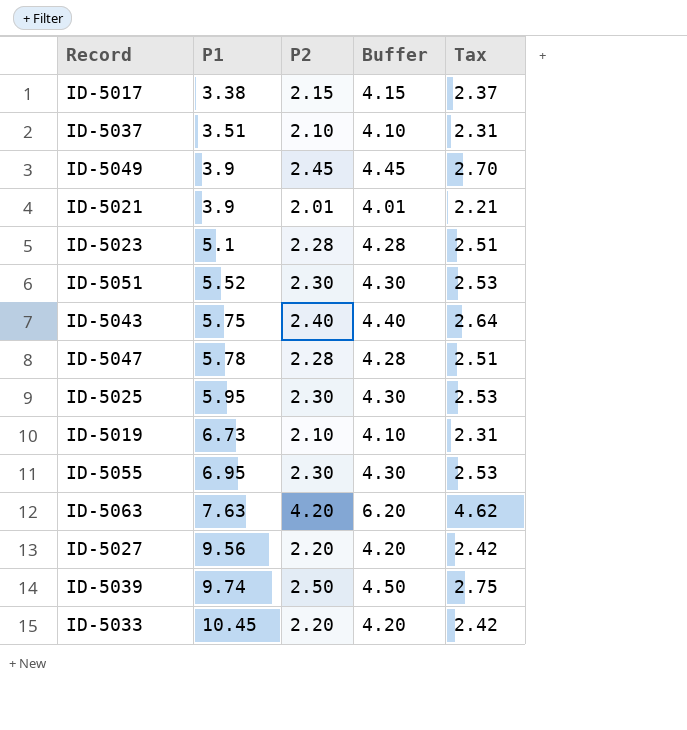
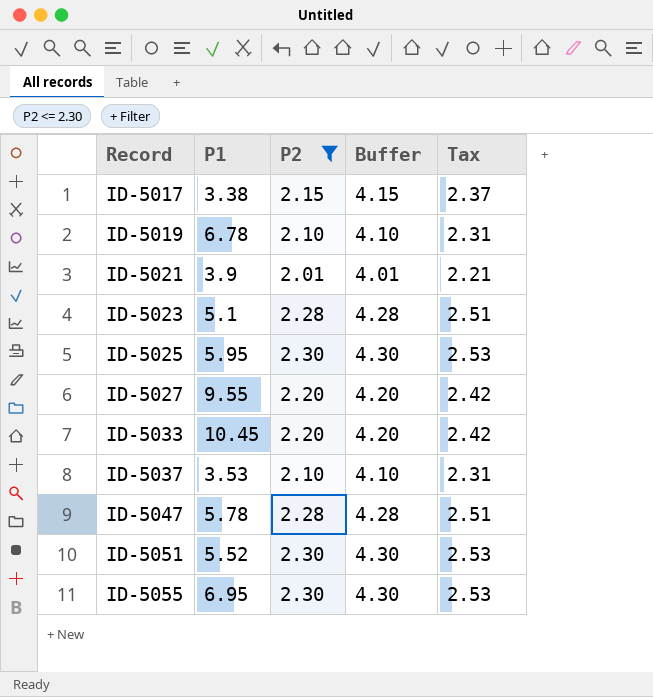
filter: none -> P2 <= 2.30
row order: P1 ascending -> Record ascending
ID-5019 | P1: 6.73 -> 6.78
ID-5027 | P1: 9.56 -> 9.55
ID-5037 | P1: 3.51 -> 3.53

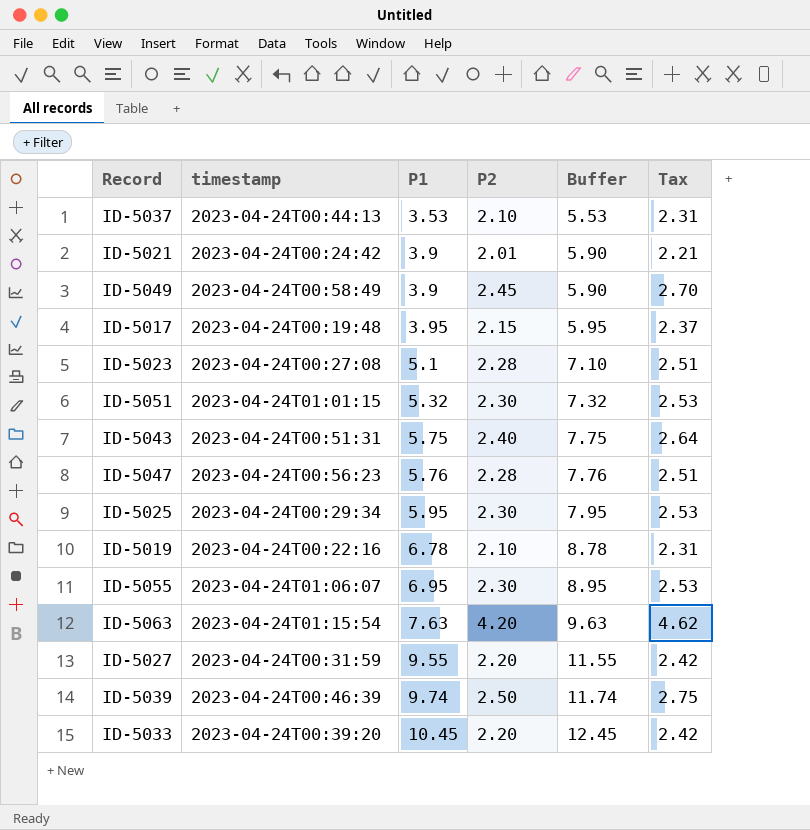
filter: P2 <= 2.30 -> none
row order: Record ascending -> P1 ascending
column timestamp | position: none -> 2
column Buffer | formula: [P2] + 2 -> [P1] + 2
ID-5017 | P1: 3.38 -> 3.95
ID-5051 | P1: 5.52 -> 5.32
ID-5047 | P1: 5.78 -> 5.76

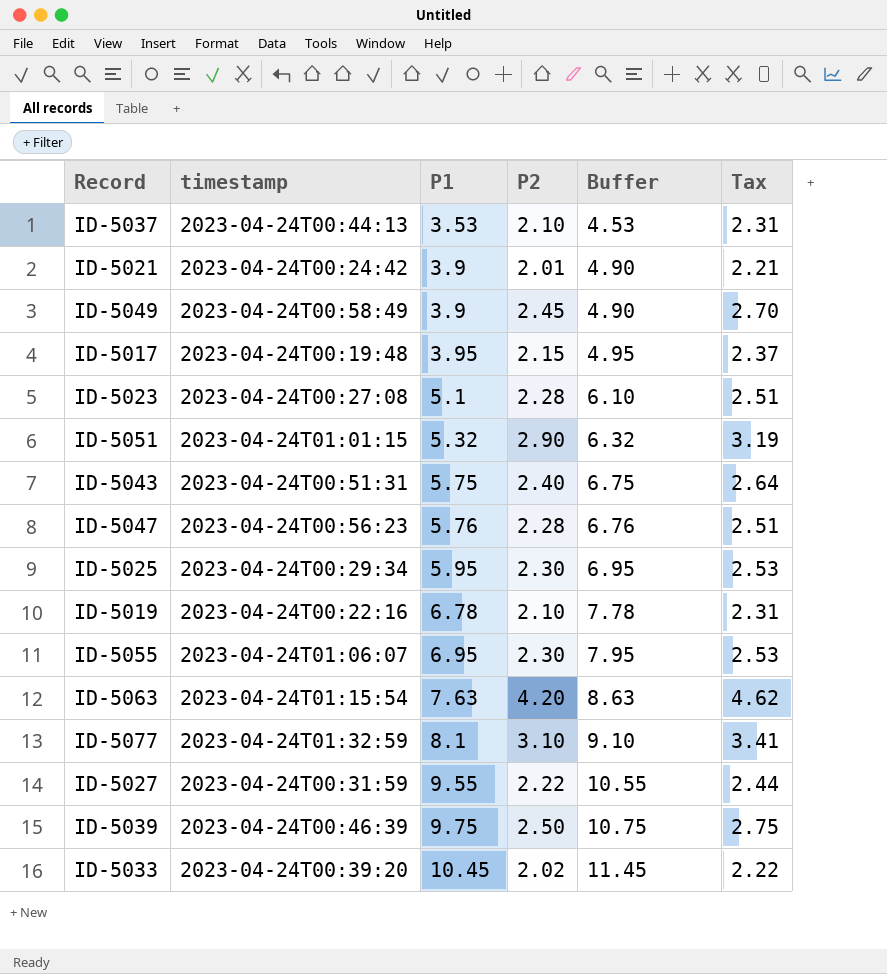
column Buffer | formula: [P1] + 2 -> [P1] + 1
ID-5051 | P2: 2.30 -> 2.90
ID-5051 | Tax: 2.53 -> 3.19
row ID-5077: none -> 2023-04-24T01:32:59 | 8.1 | 3.10 | 9.10 | 3.41
ID-5027 | P2: 2.20 -> 2.22
ID-5027 | Tax: 2.42 -> 2.44
ID-5039 | P1: 9.74 -> 9.75
ID-5033 | P2: 2.20 -> 2.02
ID-5033 | Tax: 2.42 -> 2.22

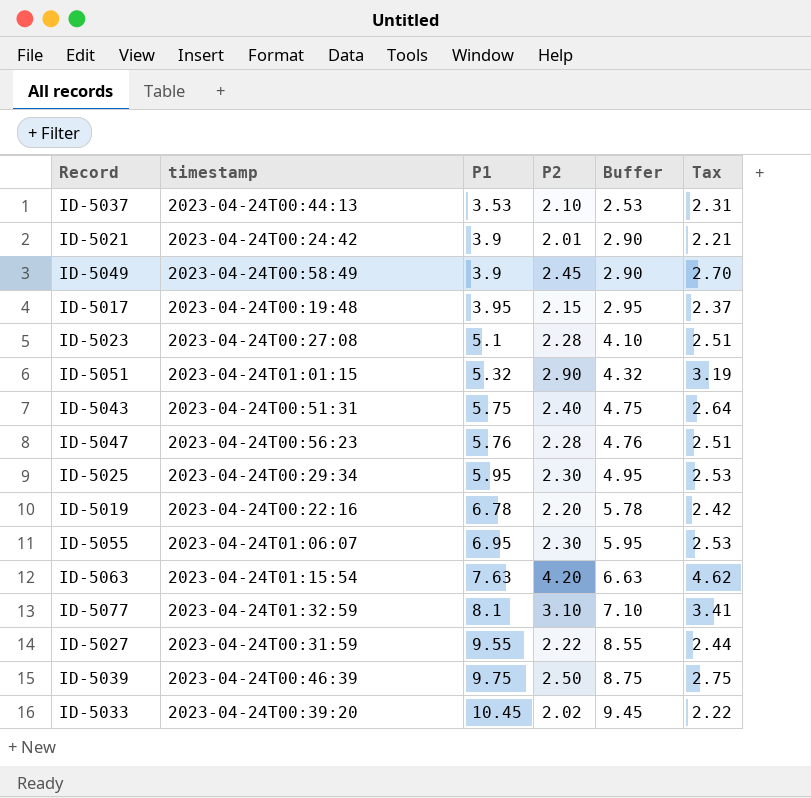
column Buffer | formula: [P1] + 1 -> [P1] - 1
ID-5019 | P2: 2.10 -> 2.20
ID-5019 | Tax: 2.31 -> 2.42

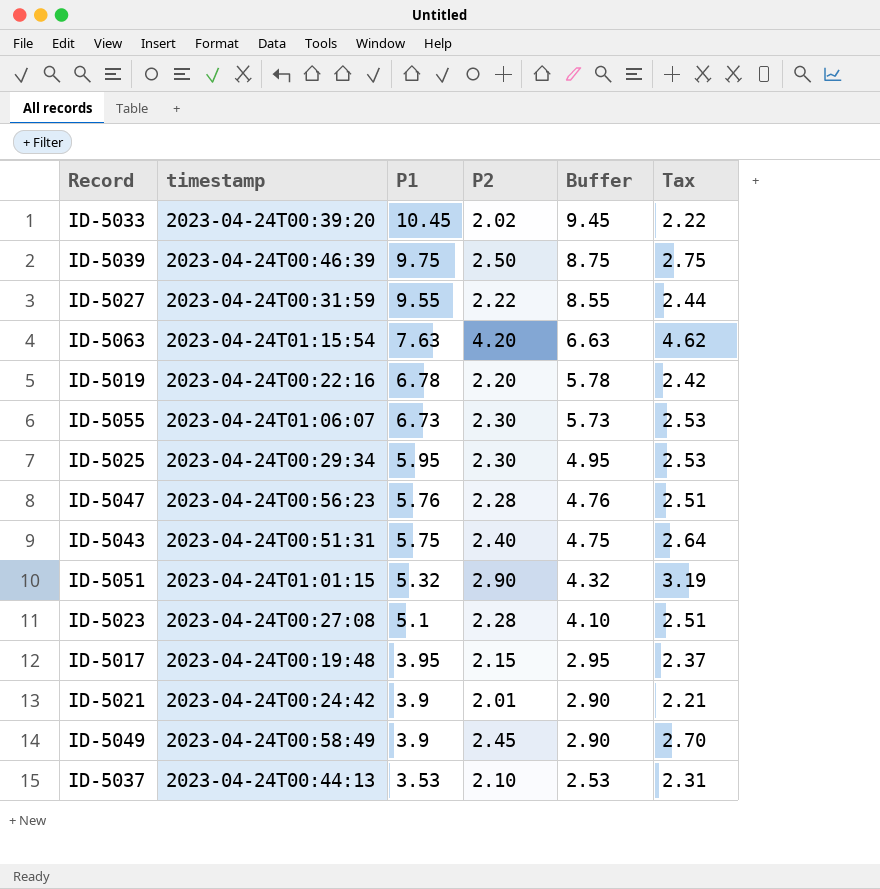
row order: P1 ascending -> P1 descending
row ID-5077: 2023-04-24T01:32:59 | 8.1 | 3.10 | 7.10 | 3.41 -> none
ID-5055 | P1: 6.95 -> 6.73
ID-5055 | Buffer: 5.95 -> 5.73

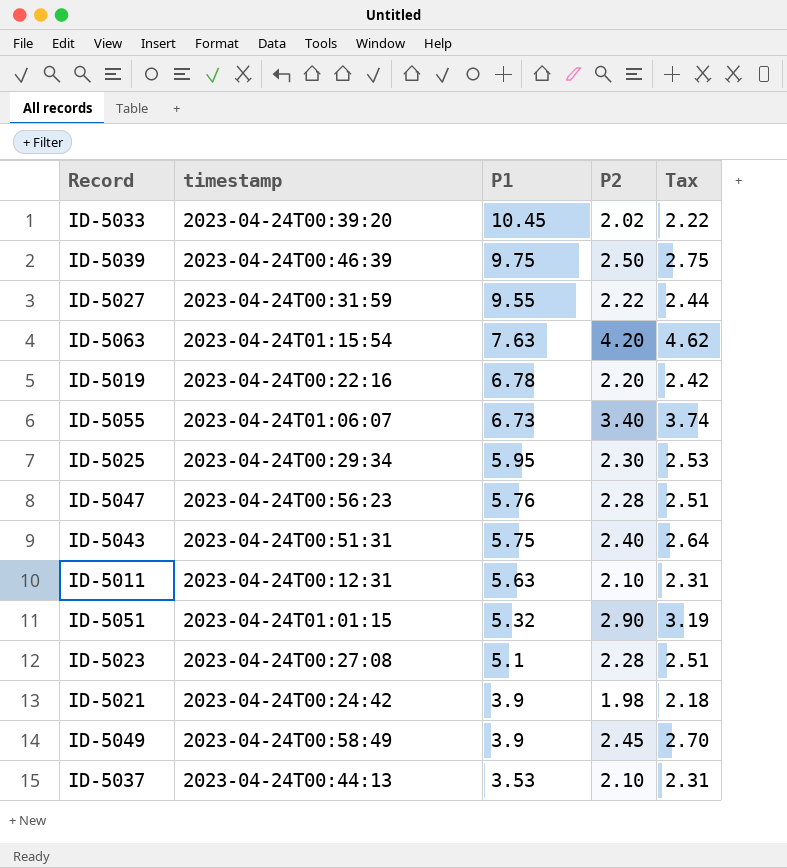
column Buffer | formula: [P1] - 1 -> none
row ID-5017: 2023-04-24T00:19:48 | 3.95 | 2.15 | 2.95 | 2.37 -> none
ID-5055 | P2: 2.30 -> 3.40
ID-5055 | Tax: 2.53 -> 3.74
row ID-5011: none -> 2023-04-24T00:12:31 | 5.63 | 2.10 | 2.31
ID-5021 | P2: 2.01 -> 1.98
ID-5021 | Tax: 2.21 -> 2.18

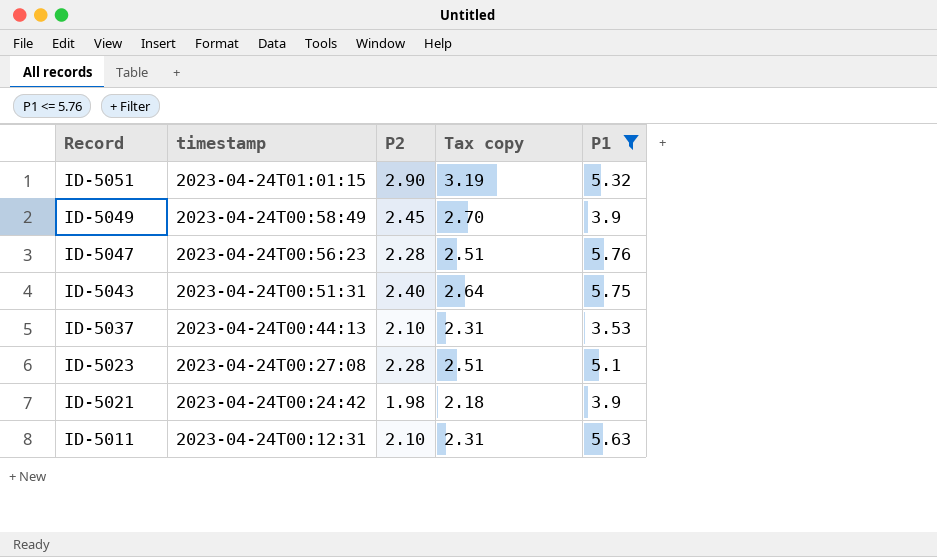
filter: none -> P1 <= 5.76
row order: P1 descending -> Record descending
column name: Tax -> Tax copy
column P1 | position: 3 -> 5

